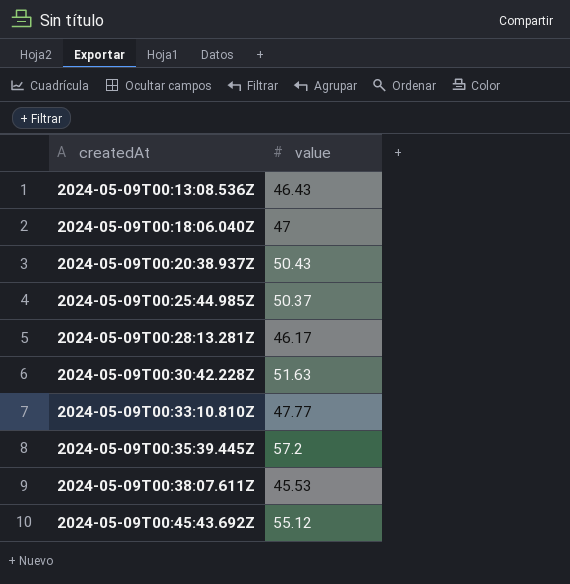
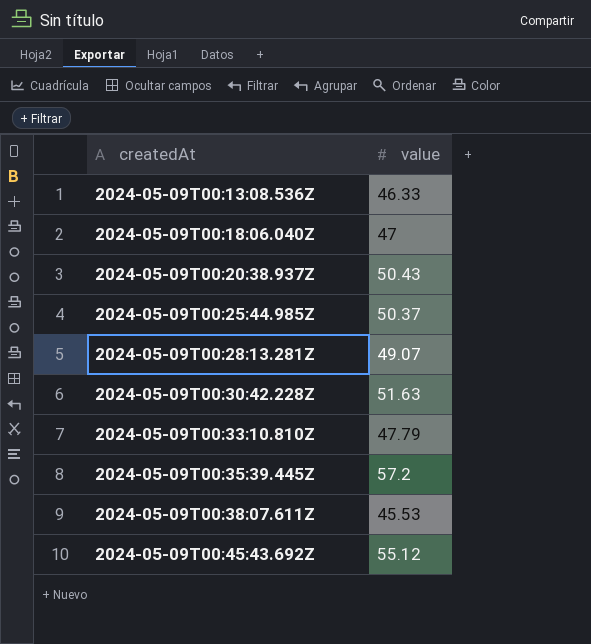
2024-05-09T00:13:08.536Z | value: 46.43 -> 46.33
2024-05-09T00:28:13.281Z | value: 46.17 -> 49.07
2024-05-09T00:33:10.810Z | value: 47.77 -> 47.79

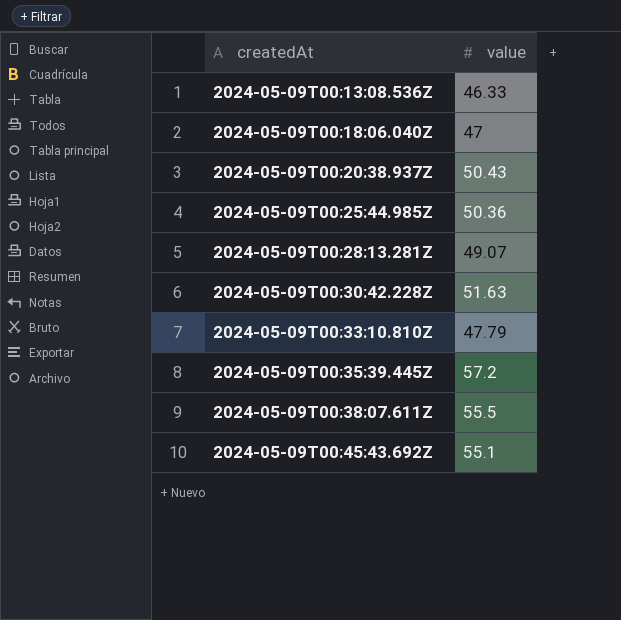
2024-05-09T00:25:44.985Z | value: 50.37 -> 50.36
2024-05-09T00:38:07.611Z | value: 45.53 -> 55.5
2024-05-09T00:45:43.692Z | value: 55.12 -> 55.1

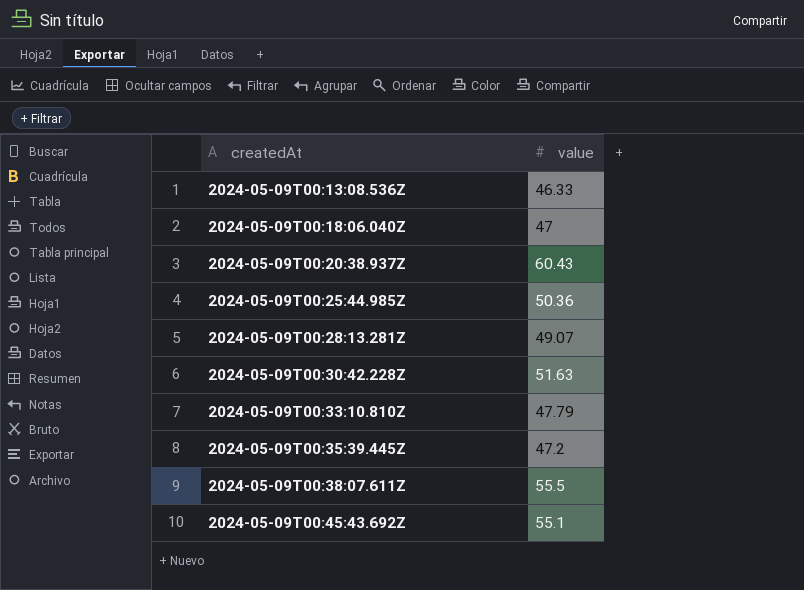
2024-05-09T00:20:38.937Z | value: 50.43 -> 60.43
2024-05-09T00:35:39.445Z | value: 57.2 -> 47.2

